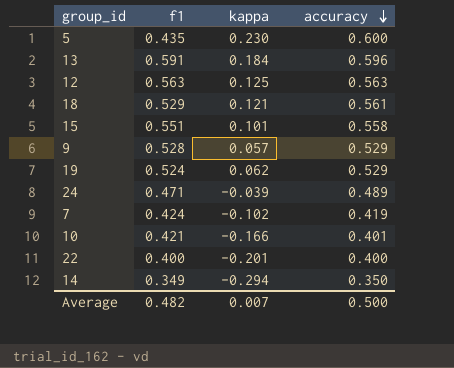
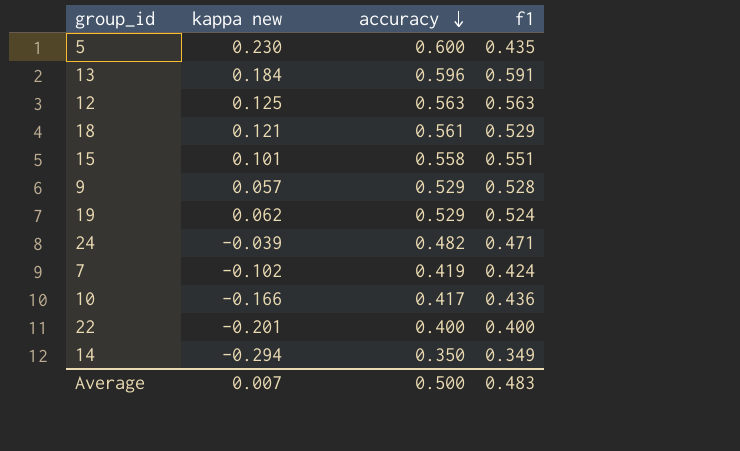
column name: kappa -> kappa new
column f1 | position: 2 -> 4
24 | accuracy: 0.489 -> 0.482
10 | accuracy: 0.401 -> 0.417
10 | f1: 0.421 -> 0.436
Average | f1: 0.482 -> 0.483

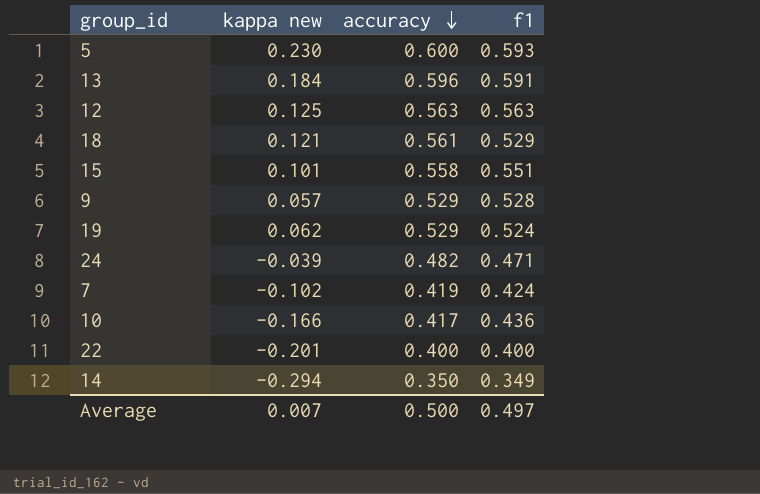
5 | f1: 0.435 -> 0.593
Average | f1: 0.483 -> 0.497

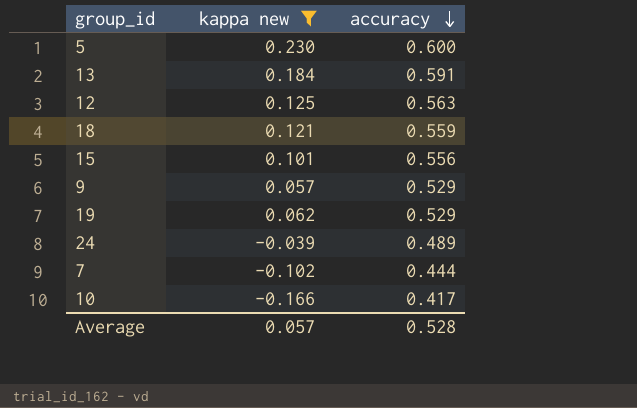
filter: none -> kappa new >= -0.166
column f1 | position: 4 -> none
13 | accuracy: 0.596 -> 0.591
18 | accuracy: 0.561 -> 0.559
15 | accuracy: 0.558 -> 0.556
24 | accuracy: 0.482 -> 0.489
7 | accuracy: 0.419 -> 0.444
Average | kappa new: 0.007 -> 0.057
Average | accuracy: 0.500 -> 0.528

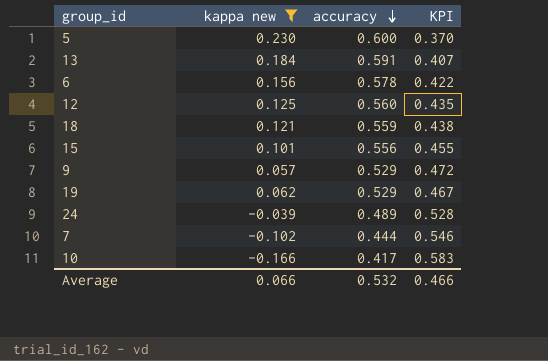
column KPI | formula: none -> [accuracy] - [kappa new]
row 6: none -> 0.156 | 0.578 | 0.422
12 | accuracy: 0.563 -> 0.560
Average | kappa new: 0.057 -> 0.066
Average | accuracy: 0.528 -> 0.532

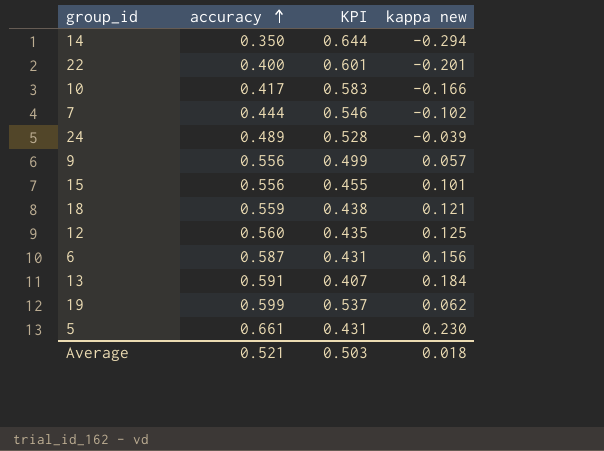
filter: kappa new >= -0.166 -> none
row order: accuracy descending -> accuracy ascending
column kappa new | position: 2 -> 4
9 | accuracy: 0.529 -> 0.556
9 | KPI: 0.472 -> 0.499
6 | accuracy: 0.578 -> 0.587
6 | KPI: 0.422 -> 0.431
19 | accuracy: 0.529 -> 0.599
19 | KPI: 0.467 -> 0.537
5 | accuracy: 0.600 -> 0.661
5 | KPI: 0.370 -> 0.431
Average | accuracy: 0.532 -> 0.521
Average | KPI: 0.466 -> 0.503
Average | kappa new: 0.066 -> 0.018

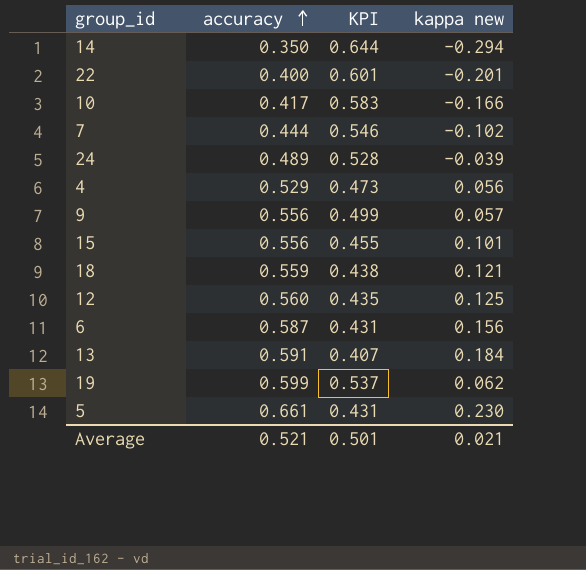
row 4: none -> 0.529 | 0.473 | 0.056
Average | KPI: 0.503 -> 0.501
Average | kappa new: 0.018 -> 0.021

